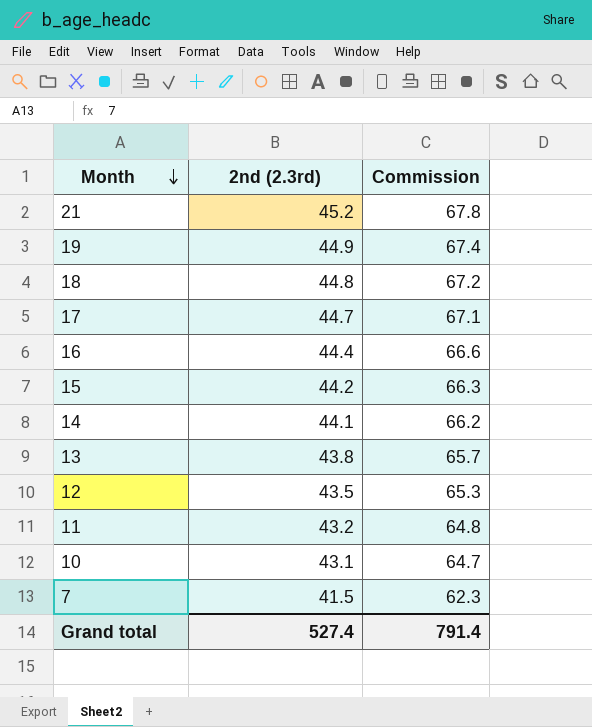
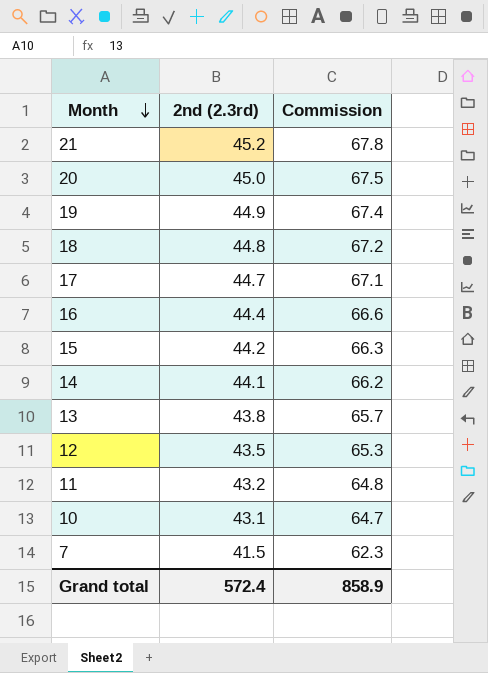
row 20: none -> 45.0 | 67.5
Grand total | 2nd (2.3rd): 527.4 -> 572.4
Grand total | Commission: 791.4 -> 858.9

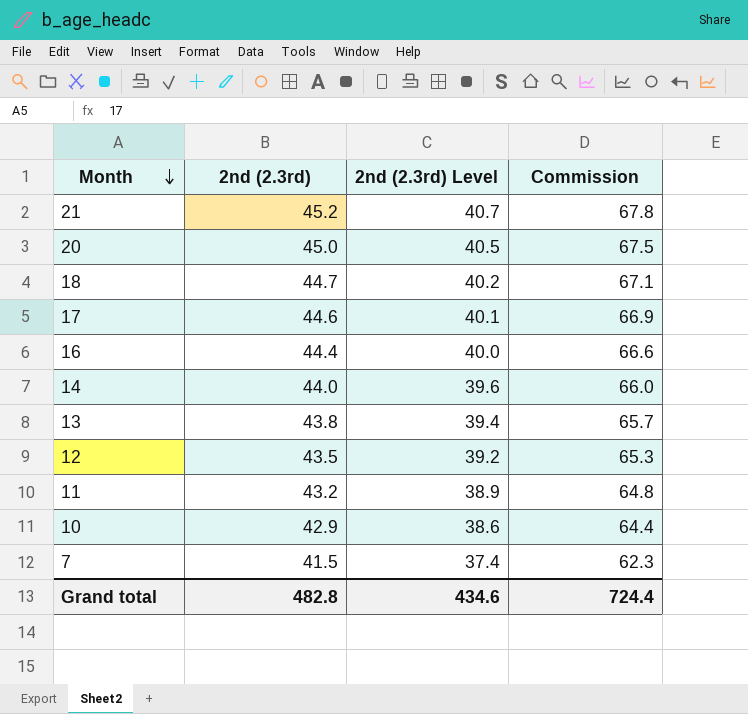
column 2nd (2.3rd) Level | formula: none -> [2nd (2.3rd)] * 0.9
row 19: 44.9 | 67.4 -> none
row 15: 44.2 | 66.3 -> none
18 | 2nd (2.3rd): 44.8 -> 44.7
18 | Commission: 67.2 -> 67.1
17 | 2nd (2.3rd): 44.7 -> 44.6
17 | Commission: 67.1 -> 66.9
14 | 2nd (2.3rd): 44.1 -> 44.0
14 | Commission: 66.2 -> 66.0
10 | 2nd (2.3rd): 43.1 -> 42.9
10 | Commission: 64.7 -> 64.4
Grand total | 2nd (2.3rd): 572.4 -> 482.8
Grand total | Commission: 858.9 -> 724.4

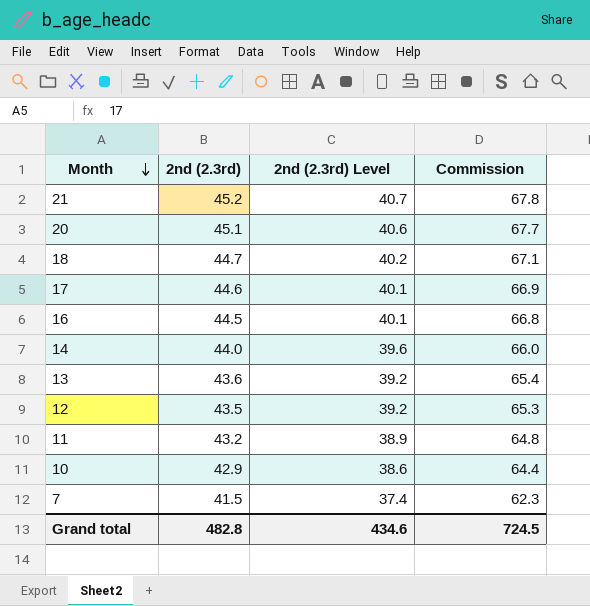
20 | 2nd (2.3rd): 45.0 -> 45.1
20 | 2nd (2.3rd) Level: 40.5 -> 40.6
20 | Commission: 67.5 -> 67.7
16 | 2nd (2.3rd): 44.4 -> 44.5
16 | 2nd (2.3rd) Level: 40.0 -> 40.1
16 | Commission: 66.6 -> 66.8
13 | 2nd (2.3rd): 43.8 -> 43.6
13 | 2nd (2.3rd) Level: 39.4 -> 39.2
13 | Commission: 65.7 -> 65.4
Grand total | Commission: 724.4 -> 724.5

